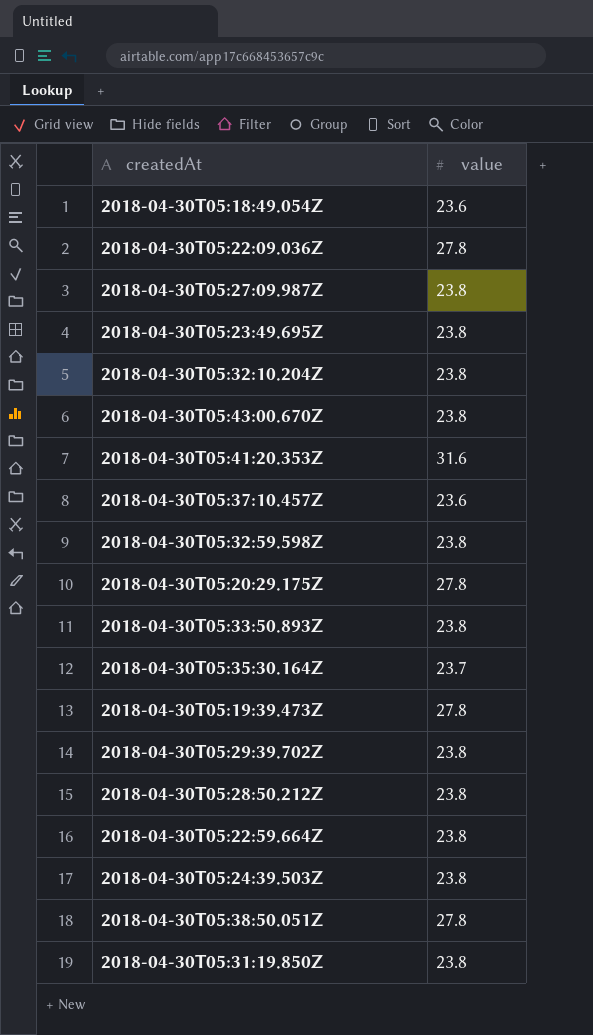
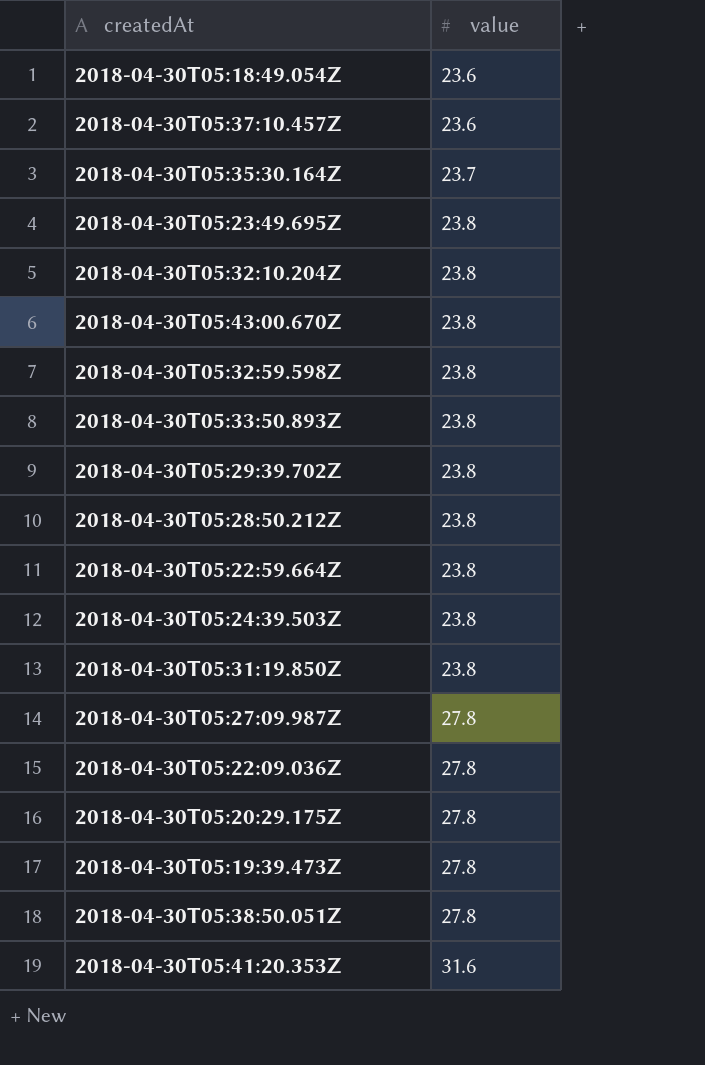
row order: none -> value ascending
2018-04-30T05:27:09.987Z | value: 23.8 -> 27.8

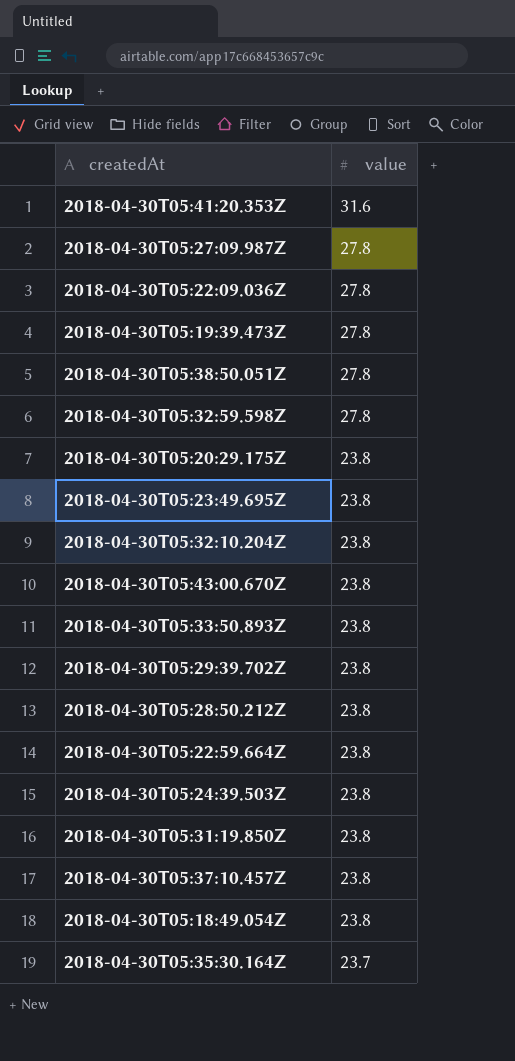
row order: value ascending -> value descending
2018-04-30T05:32:59.598Z | value: 23.8 -> 27.8
2018-04-30T05:20:29.175Z | value: 27.8 -> 23.8
2018-04-30T05:37:10.457Z | value: 23.6 -> 23.8
2018-04-30T05:18:49.054Z | value: 23.6 -> 23.8

